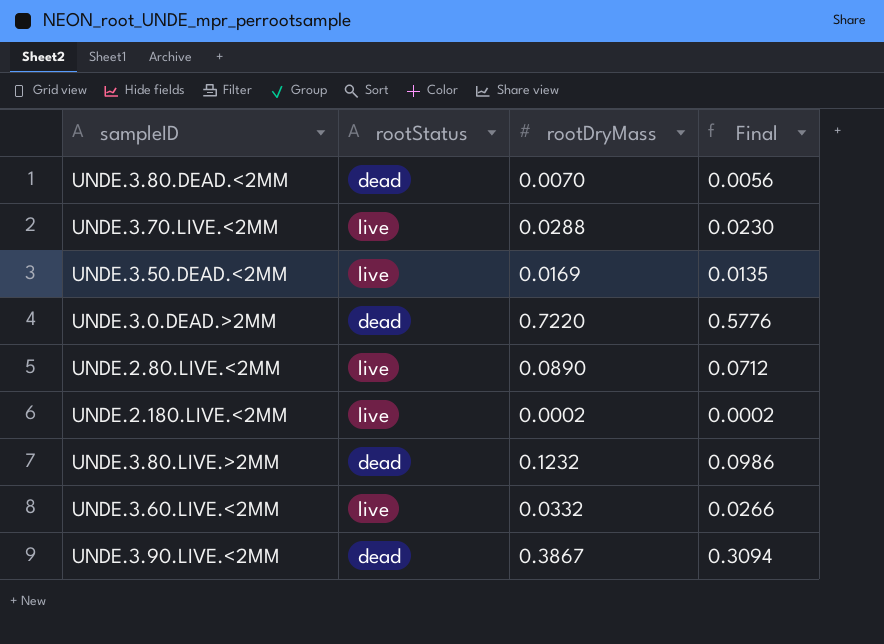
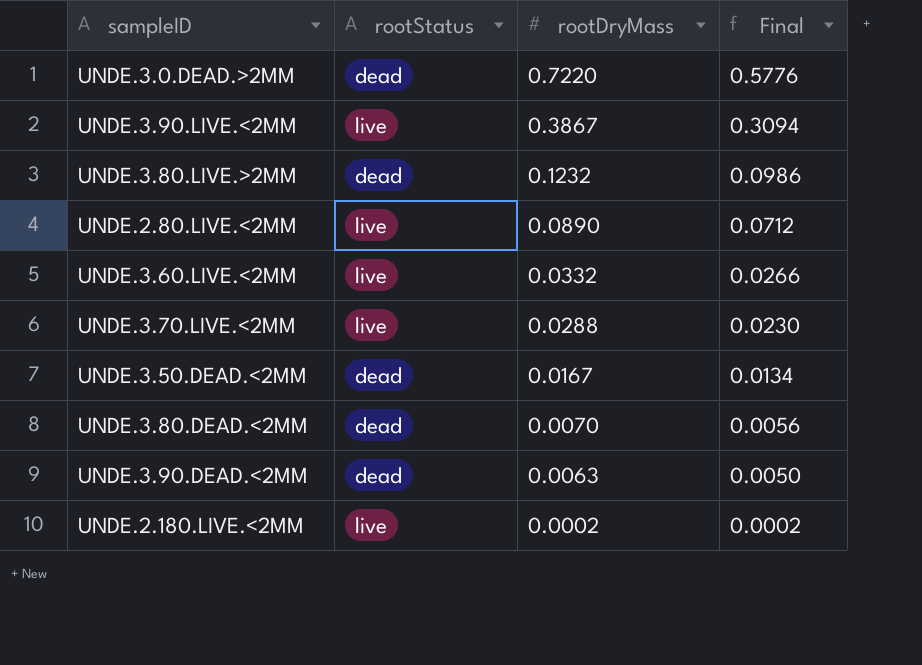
row order: none -> rootDryMass descending
UNDE.3.90.LIVE.<2MM | rootStatus: dead -> live
UNDE.3.50.DEAD.<2MM | rootStatus: live -> dead
UNDE.3.50.DEAD.<2MM | rootDryMass: 0.0169 -> 0.0167
UNDE.3.50.DEAD.<2MM | Final: 0.0135 -> 0.0134
row UNDE.3.90.DEAD.<2MM: none -> dead | 0.0063 | 0.0050

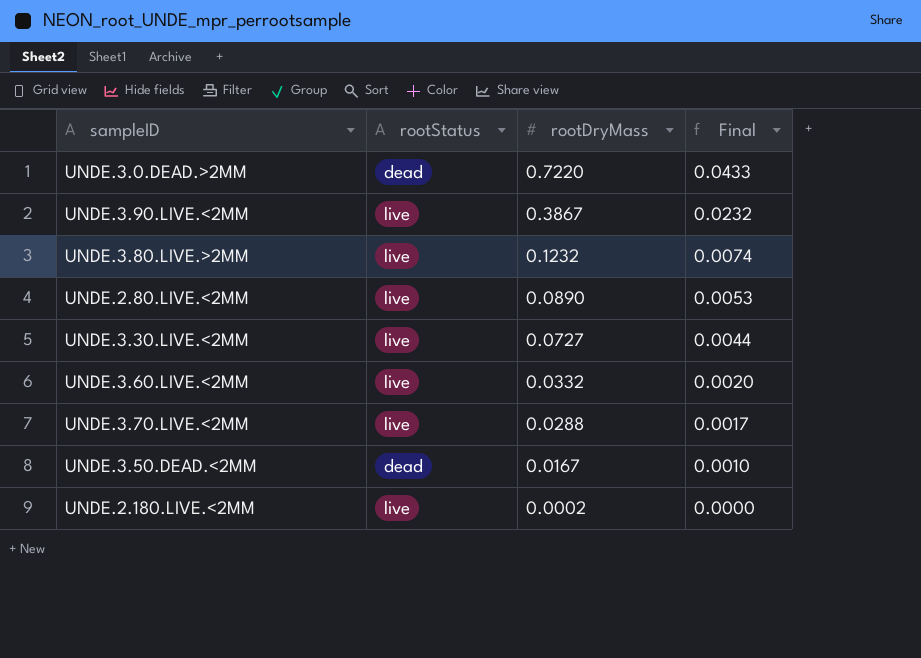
column Final | formula: [rootDryMass] * 0.8 -> [rootDryMass] * 0.06
row UNDE.3.80.DEAD.<2MM: dead | 0.0070 | 0.0056 -> none
row UNDE.3.90.DEAD.<2MM: dead | 0.0063 | 0.0050 -> none
UNDE.3.80.LIVE.>2MM | rootStatus: dead -> live
row UNDE.3.30.LIVE.<2MM: none -> live | 0.0727 | 0.0044

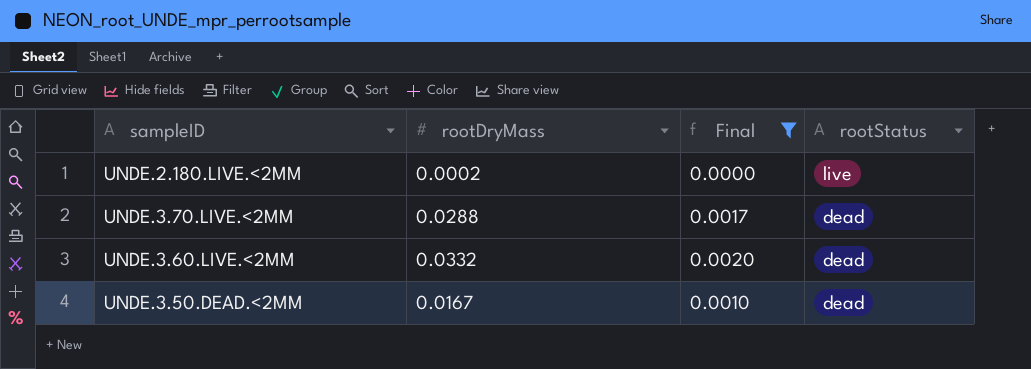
filter: none -> Final <= 0.0020
row order: rootDryMass descending -> rootStatus descending
column rootStatus | position: 2 -> 4
UNDE.3.70.LIVE.<2MM | rootStatus: live -> dead
UNDE.3.60.LIVE.<2MM | rootStatus: live -> dead

